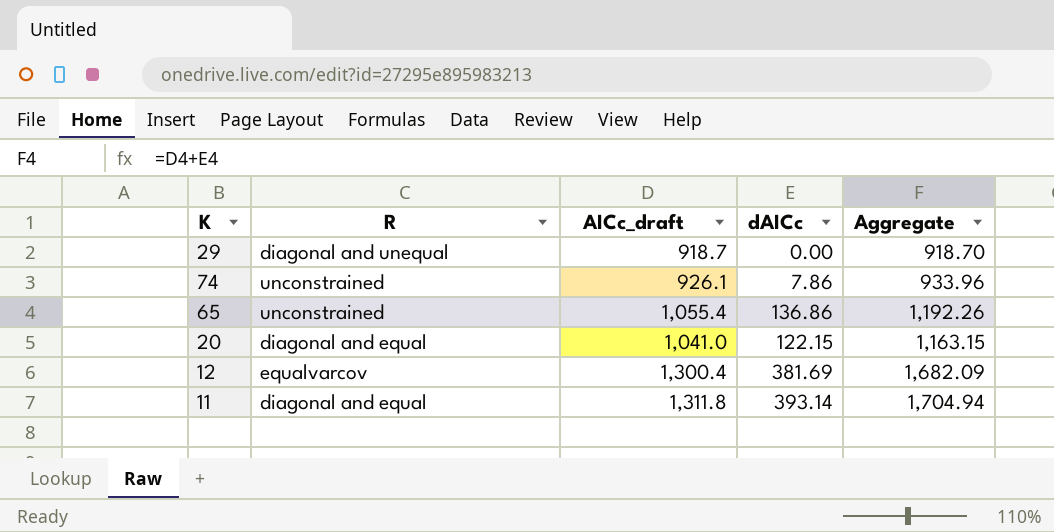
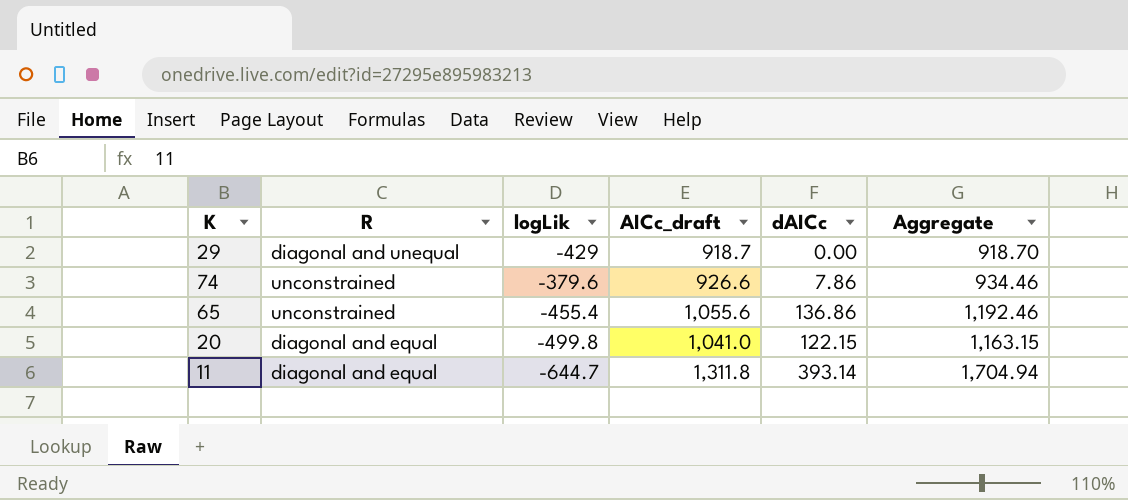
column logLik | position: none -> 3
row 12: equalvarcov | 1,300.4 | 381.69 | 1,682.09 -> none
74 | AICc_draft: 926.1 -> 926.6
74 | Aggregate: 933.96 -> 934.46
65 | AICc_draft: 1,055.4 -> 1,055.6
65 | Aggregate: 1,192.26 -> 1,192.46

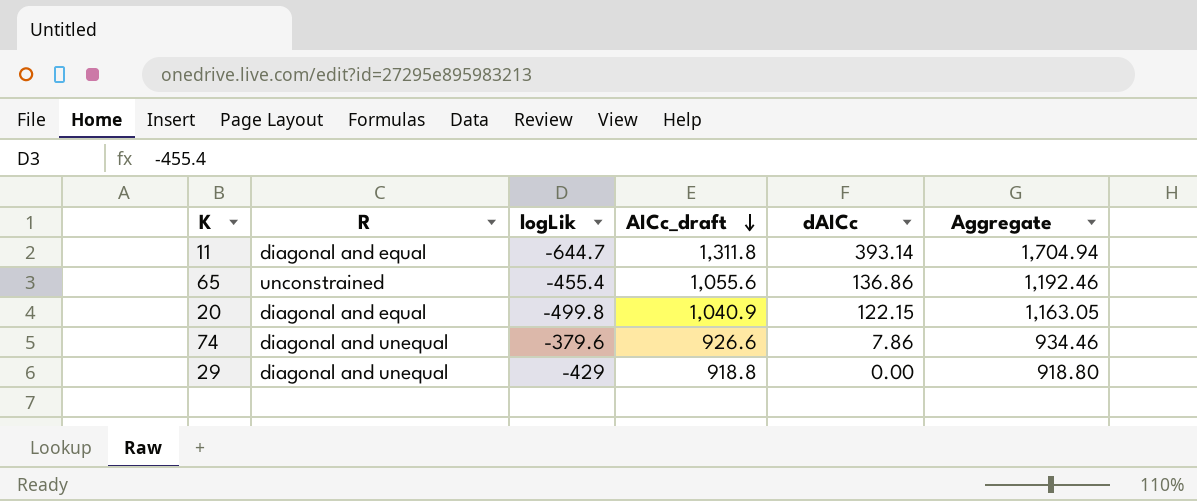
row order: none -> AICc_draft descending
20 | AICc_draft: 1,041.0 -> 1,040.9
20 | Aggregate: 1,163.15 -> 1,163.05
74 | R: unconstrained -> diagonal and unequal
29 | AICc_draft: 918.7 -> 918.8
29 | Aggregate: 918.70 -> 918.80

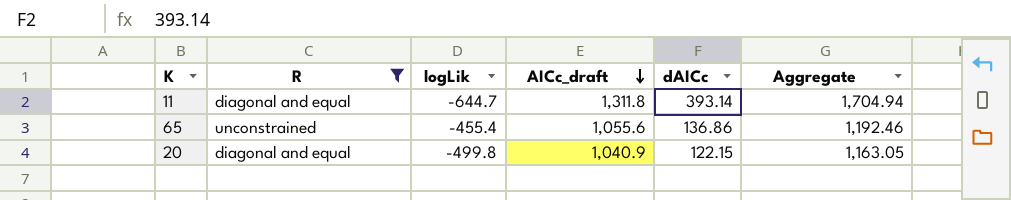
filter: none -> R != diagonal and unequal

